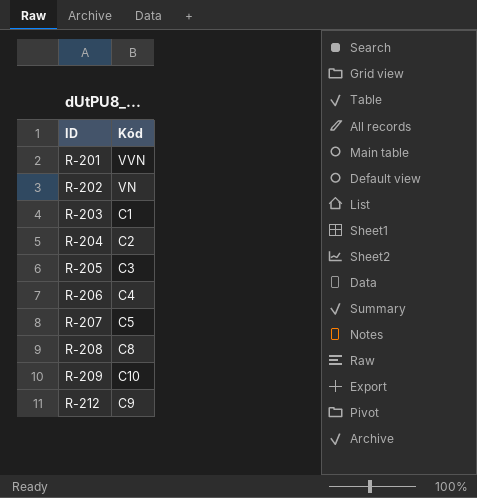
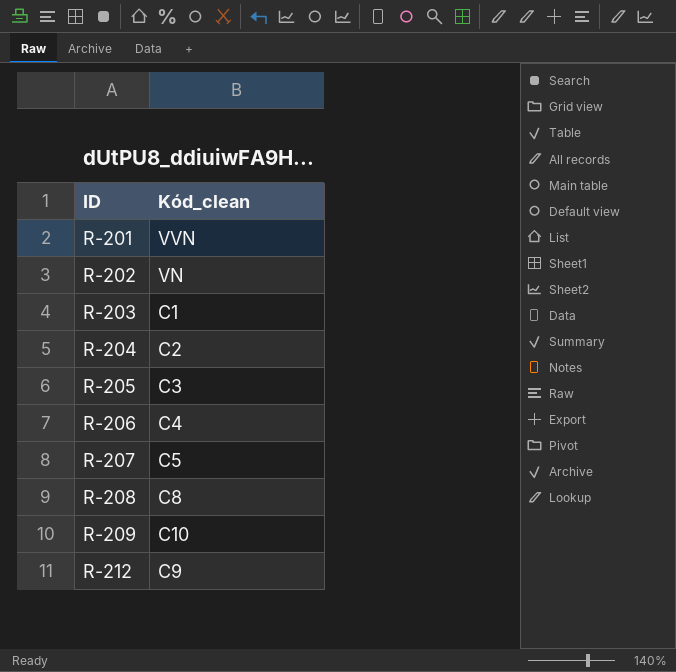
column name: Kód -> Kód_clean

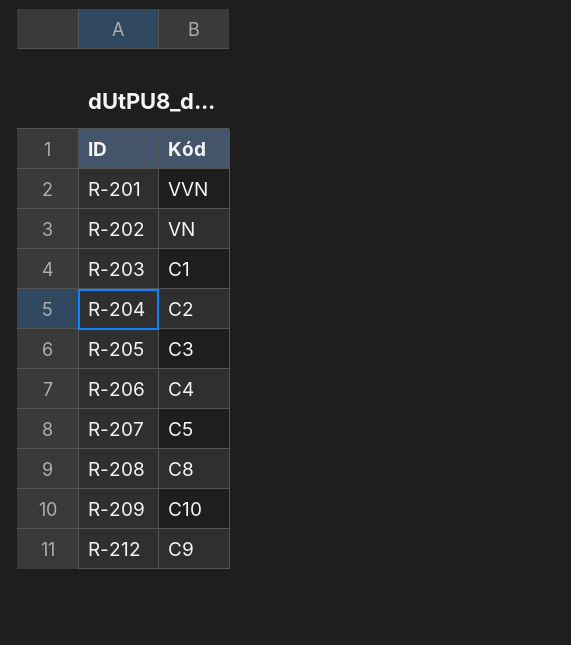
column name: Kód_clean -> Kód

